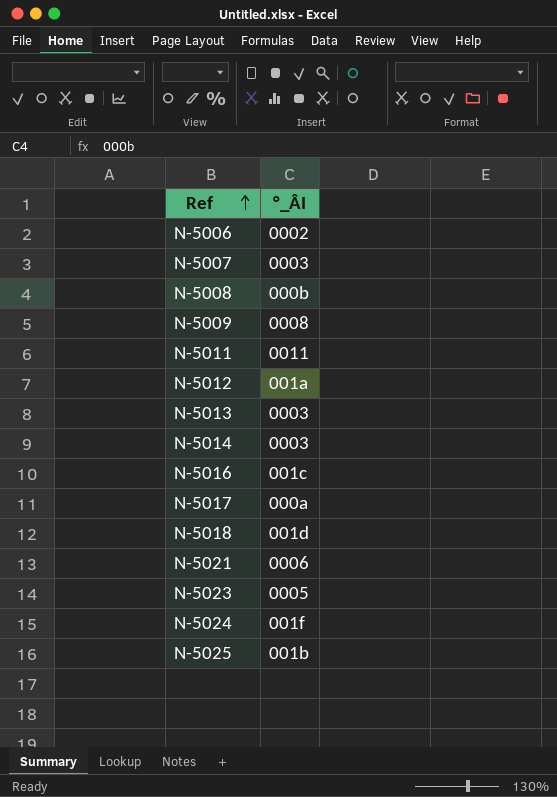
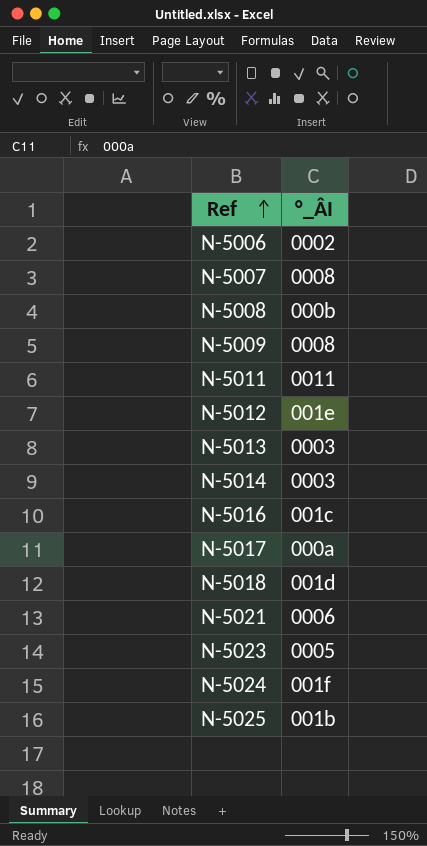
N-5007 | °_ÂI: 0003 -> 0008
N-5012 | °_ÂI: 001a -> 001e

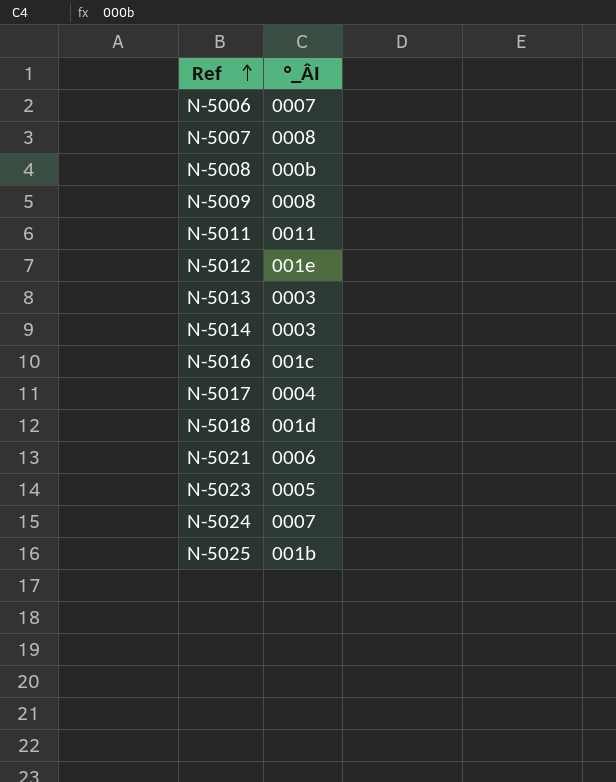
N-5006 | °_ÂI: 0002 -> 0007
N-5017 | °_ÂI: 000a -> 0004
N-5024 | °_ÂI: 001f -> 0007

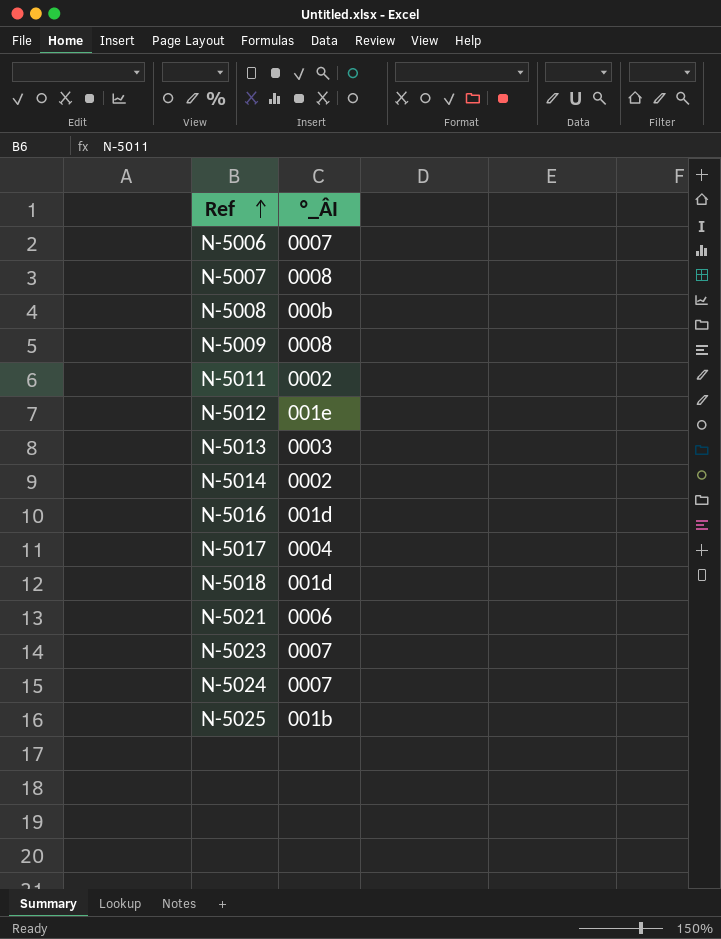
N-5011 | °_ÂI: 0011 -> 0002
N-5014 | °_ÂI: 0003 -> 0002
N-5016 | °_ÂI: 001c -> 001d
N-5023 | °_ÂI: 0005 -> 0007

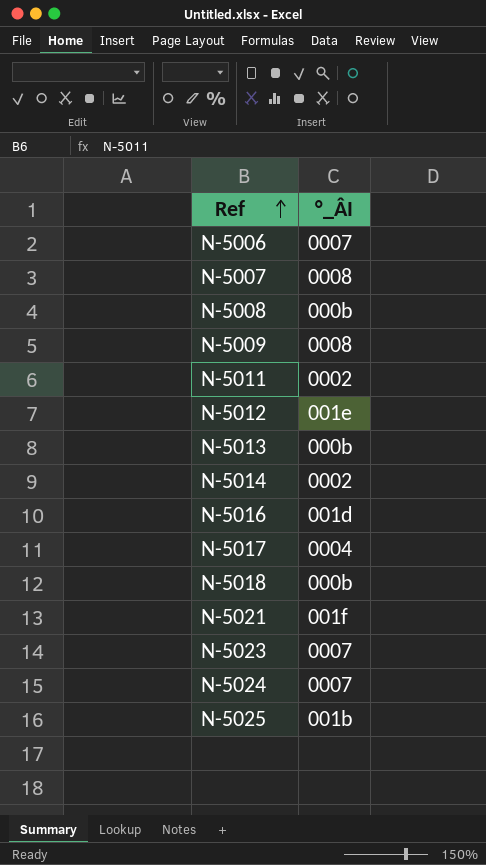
N-5013 | °_ÂI: 0003 -> 000b
N-5018 | °_ÂI: 001d -> 000b
N-5021 | °_ÂI: 0006 -> 001f

